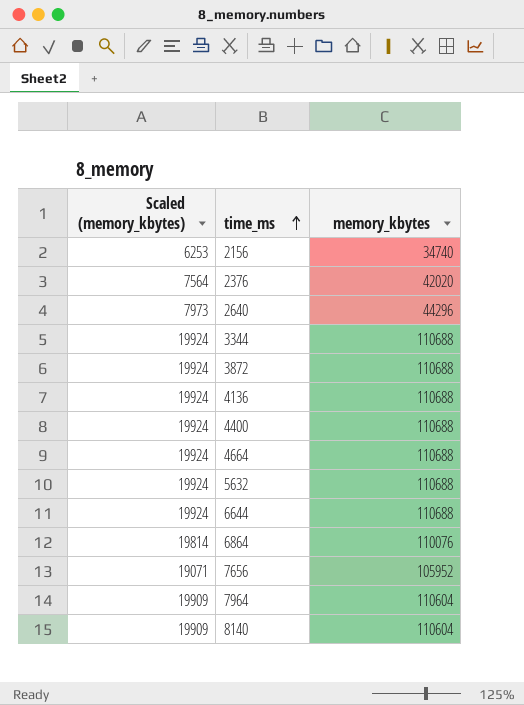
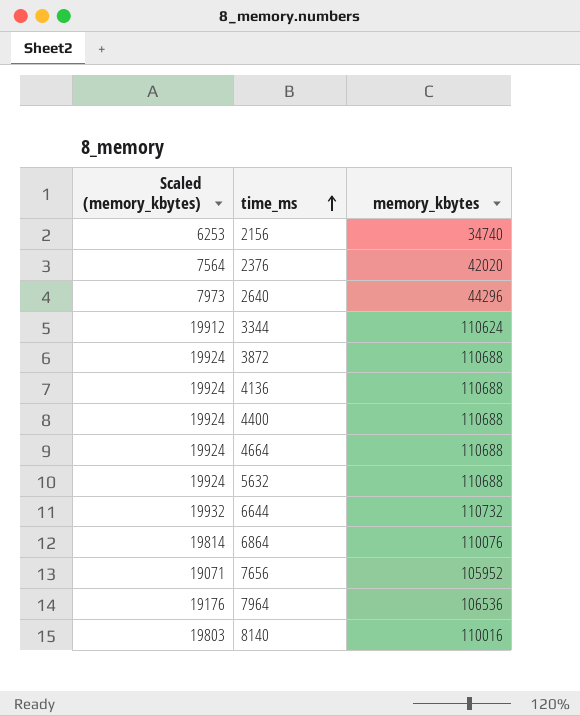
3344 | Scaled (memory_kbytes): 19924 -> 19912
3344 | memory_kbytes: 110688 -> 110624
6644 | Scaled (memory_kbytes): 19924 -> 19932
6644 | memory_kbytes: 110688 -> 110732
7964 | Scaled (memory_kbytes): 19909 -> 19176
7964 | memory_kbytes: 110604 -> 106536
8140 | Scaled (memory_kbytes): 19909 -> 19803
8140 | memory_kbytes: 110604 -> 110016

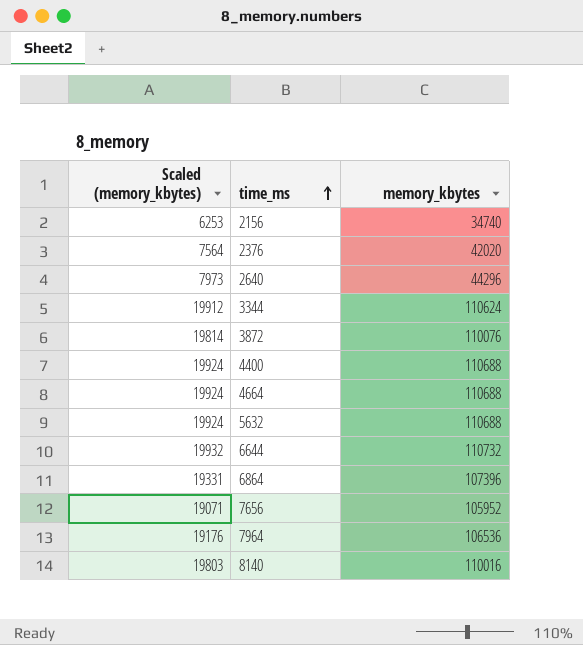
row 4136: 19924 | 110688 -> none
3872 | Scaled (memory_kbytes): 19924 -> 19814
3872 | memory_kbytes: 110688 -> 110076
6864 | Scaled (memory_kbytes): 19814 -> 19331
6864 | memory_kbytes: 110076 -> 107396

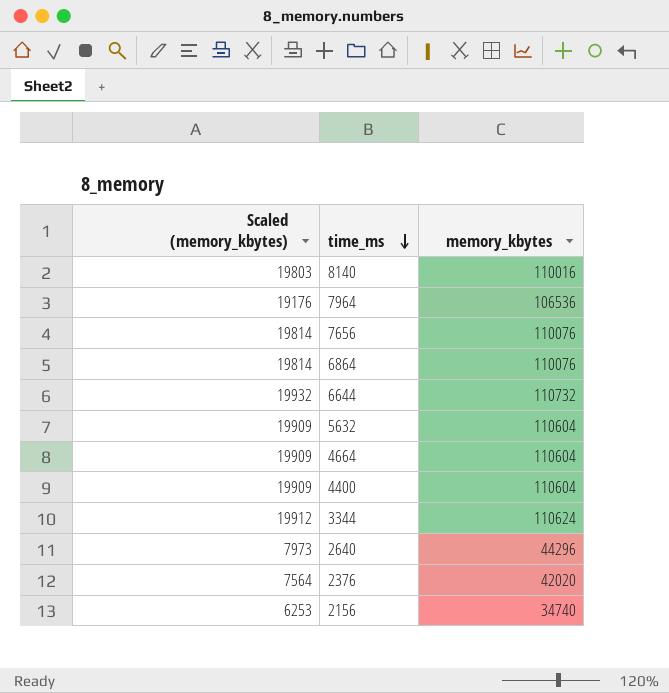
row order: time_ms ascending -> time_ms descending
row 3872: 19814 | 110076 -> none
7656 | Scaled (memory_kbytes): 19071 -> 19814
7656 | memory_kbytes: 105952 -> 110076
6864 | Scaled (memory_kbytes): 19331 -> 19814
6864 | memory_kbytes: 107396 -> 110076
5632 | Scaled (memory_kbytes): 19924 -> 19909
5632 | memory_kbytes: 110688 -> 110604
4664 | Scaled (memory_kbytes): 19924 -> 19909
4664 | memory_kbytes: 110688 -> 110604
4400 | Scaled (memory_kbytes): 19924 -> 19909
4400 | memory_kbytes: 110688 -> 110604

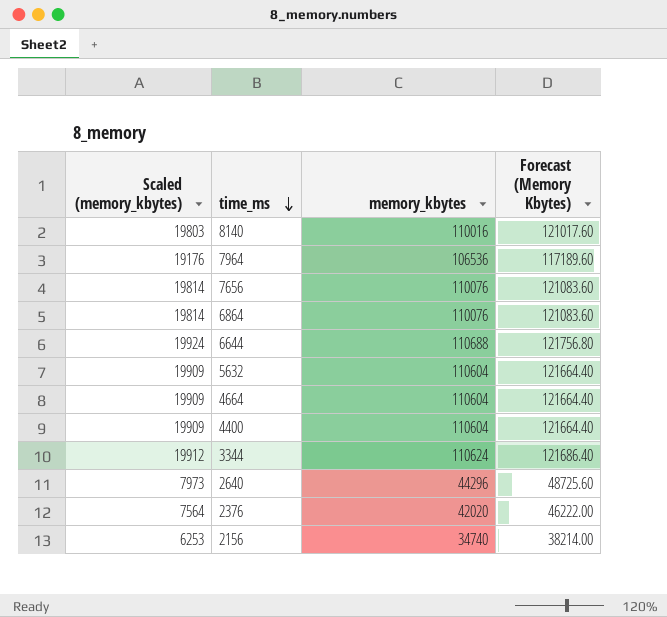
column Forecast (Memory Kbytes) | formula: none -> [memory_kbytes] * 1.1
6644 | Scaled (memory_kbytes): 19932 -> 19924
6644 | memory_kbytes: 110732 -> 110688

